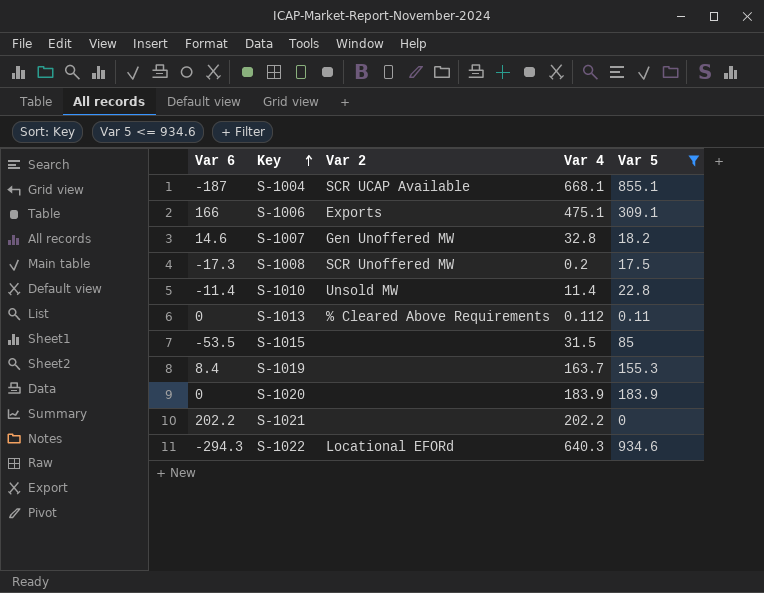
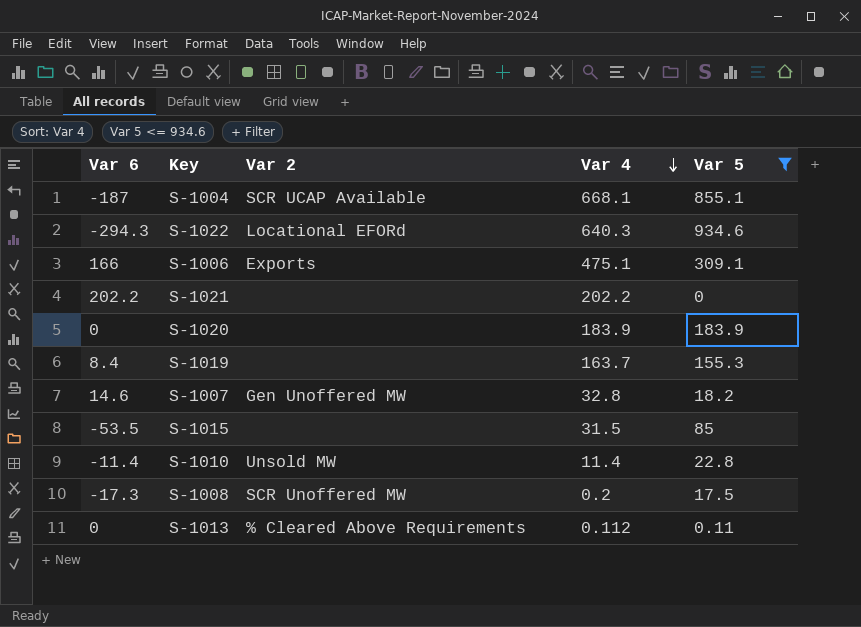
row order: Key ascending -> Var 4 descending

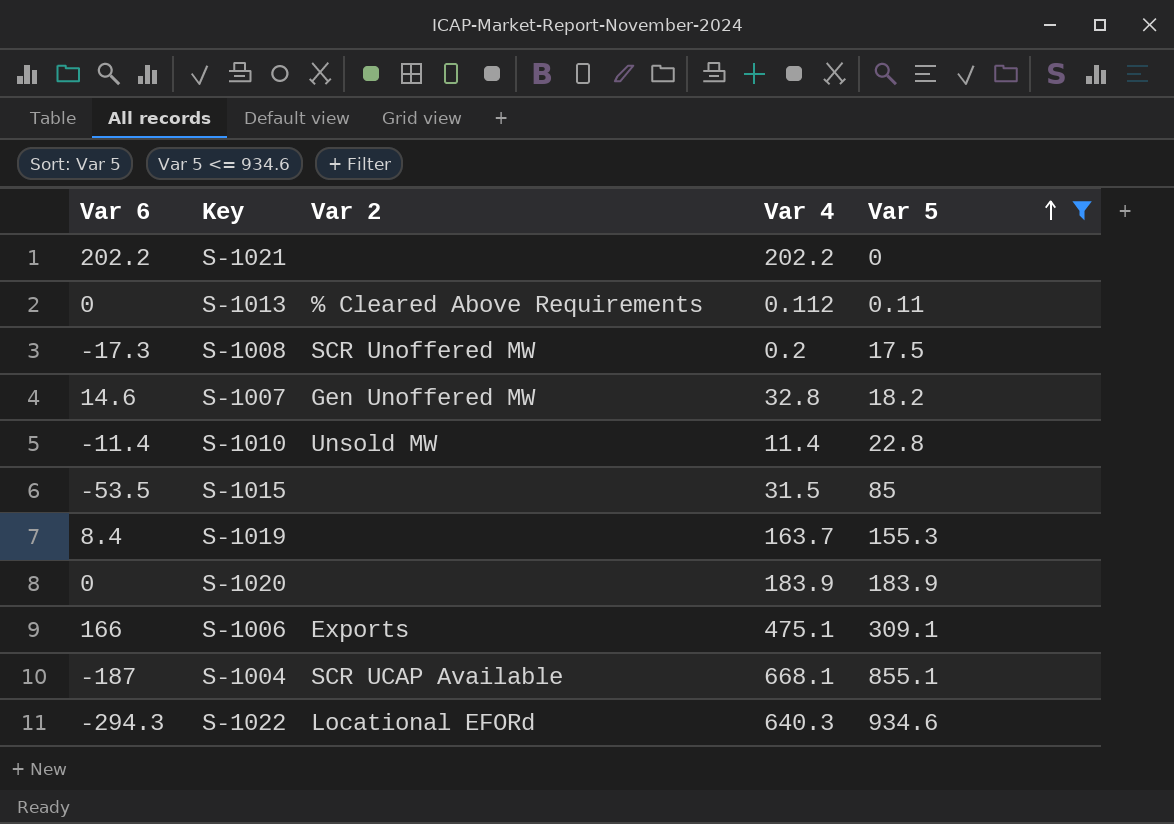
row order: Var 4 descending -> Var 5 ascending

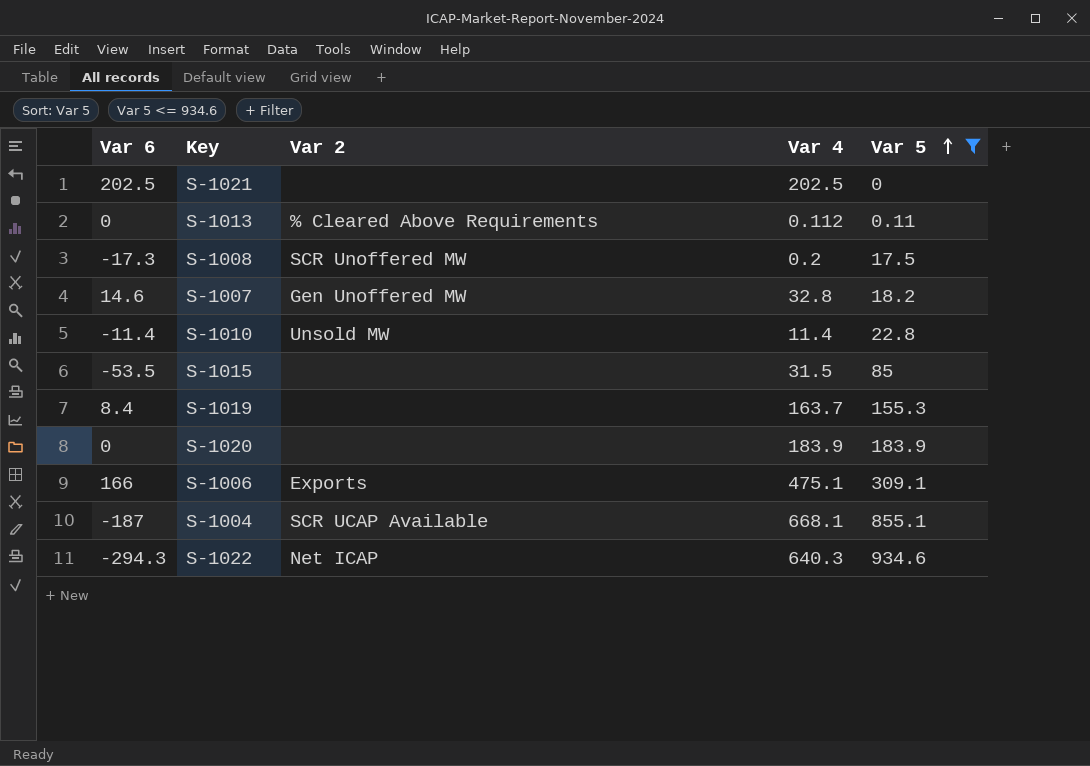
S-1021 | Var 6: 202.2 -> 202.5
S-1021 | Var 4: 202.2 -> 202.5
S-1022 | Var 2: Locational EFORd -> Net ICAP

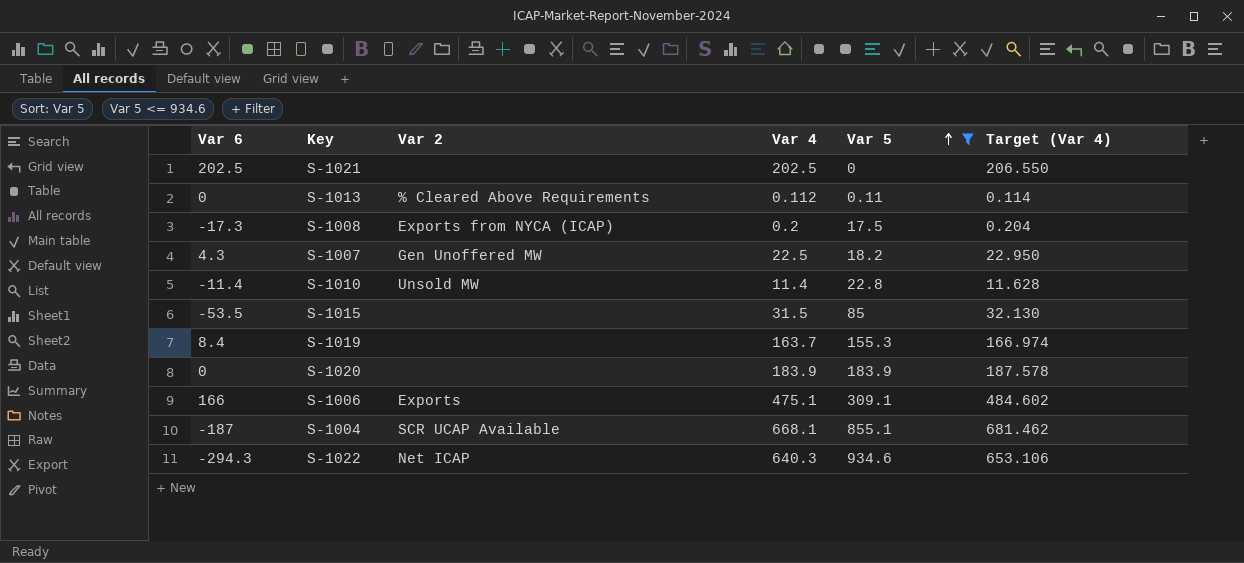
column Target (Var 4) | formula: none -> [Var 4] * 1.02
S-1008 | Var 2: SCR Unoffered MW -> Exports from NYCA (ICAP)
S-1007 | Var 6: 14.6 -> 4.3
S-1007 | Var 4: 32.8 -> 22.5

